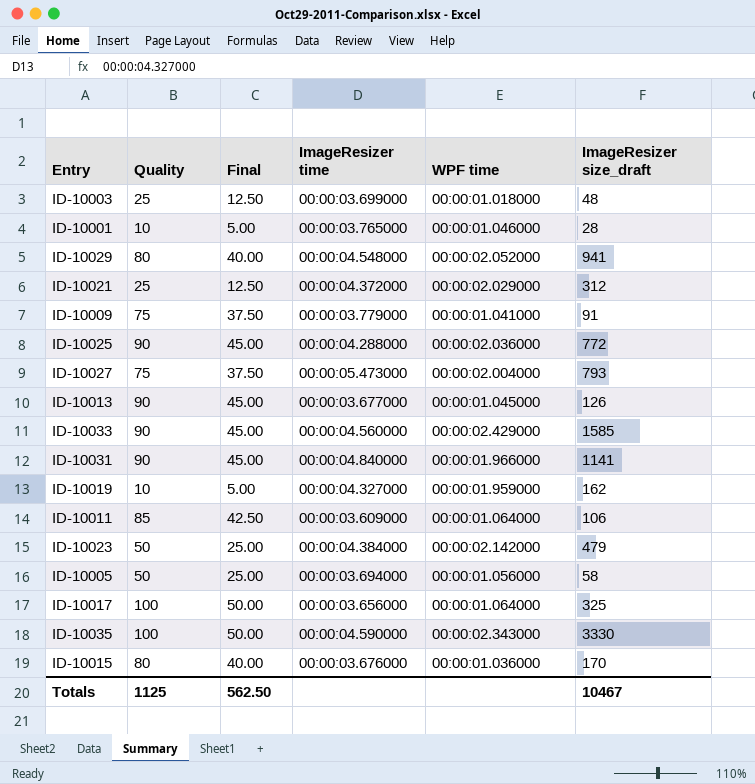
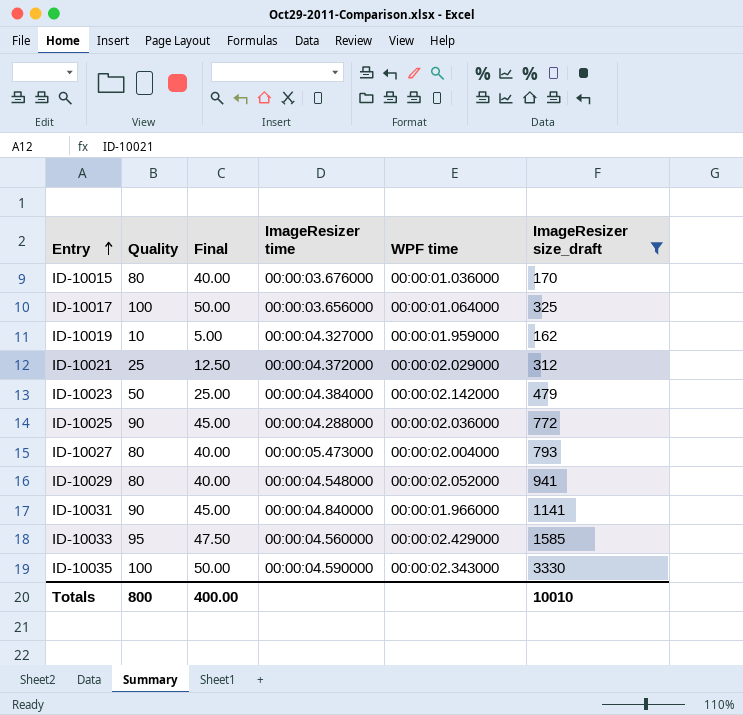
filter: none -> ImageResizer size_draft >= 162
row order: none -> Entry ascending
ID-10027 | Quality: 75 -> 80
ID-10027 | Final: 37.50 -> 40.00
ID-10033 | Quality: 90 -> 95
ID-10033 | Final: 45.00 -> 47.50
Totals | Quality: 1125 -> 800
Totals | Final: 562.50 -> 400.00
Totals | ImageResizer size_draft: 10467 -> 10010

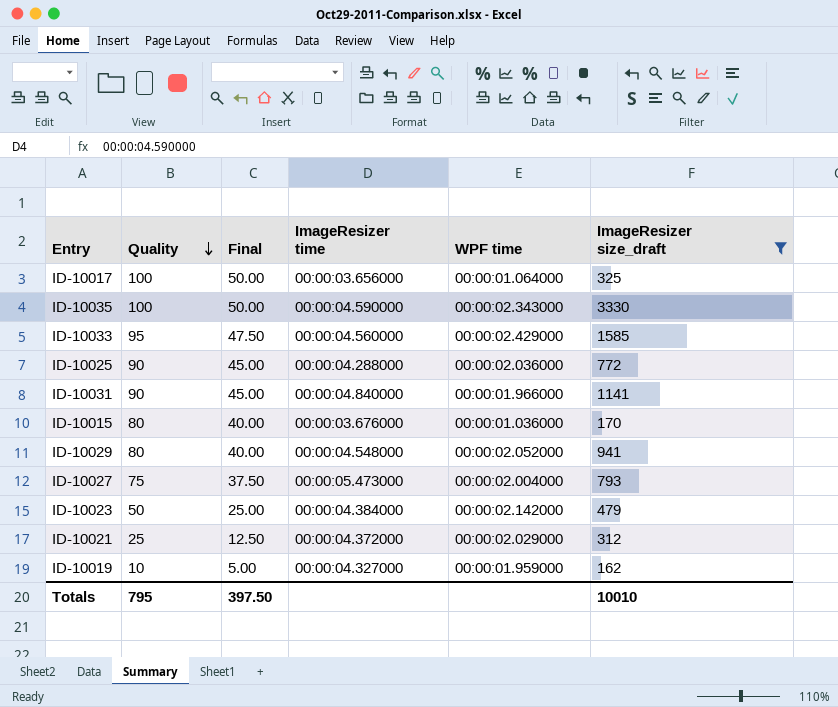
row order: Entry ascending -> Quality descending
ID-10027 | Quality: 80 -> 75
ID-10027 | Final: 40.00 -> 37.50
Totals | Quality: 800 -> 795
Totals | Final: 400.00 -> 397.50

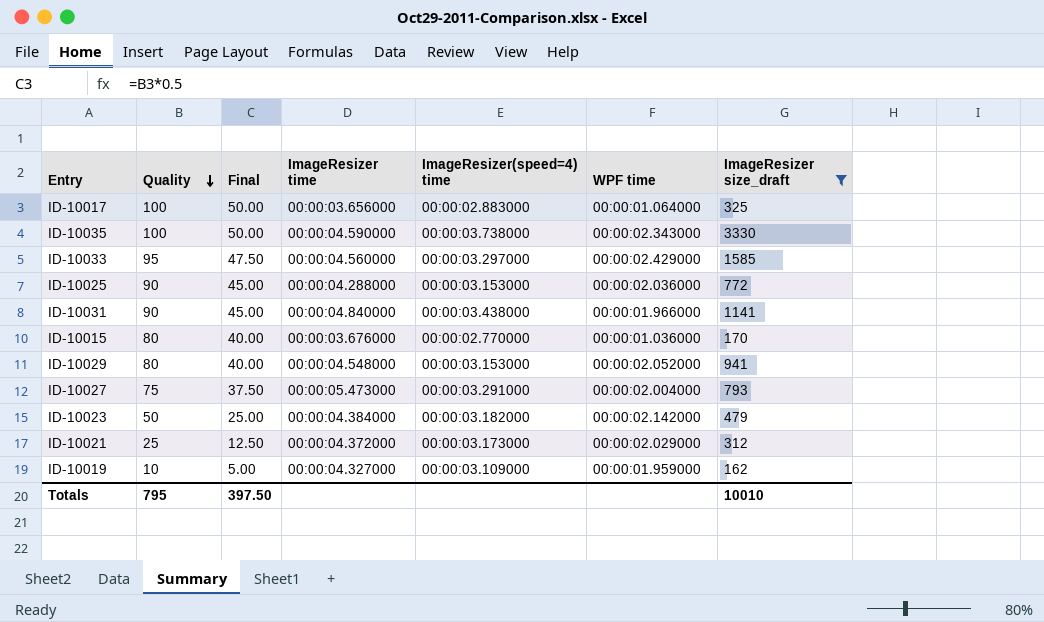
column ImageResizer(speed=4) time | position: none -> 5

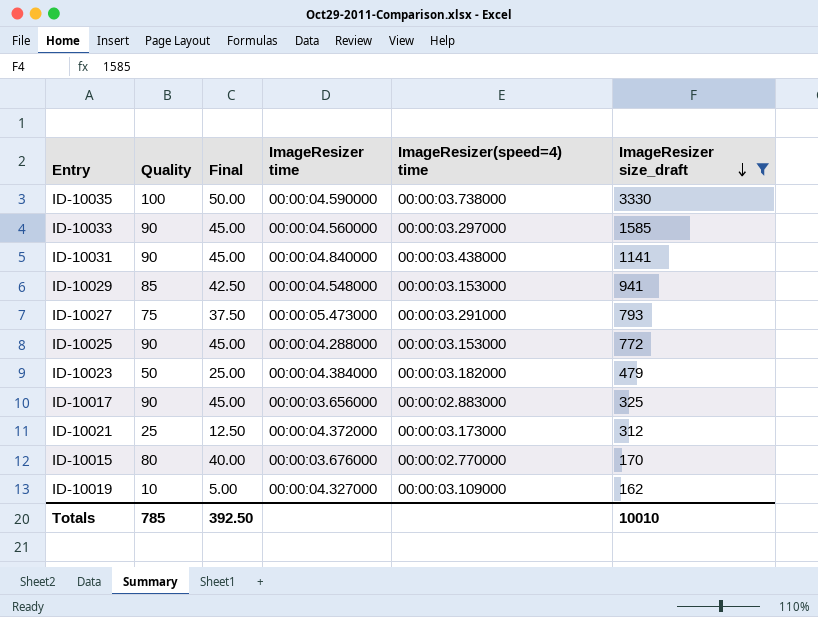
row order: Quality descending -> ImageResizer size_draft descending
column WPF time | position: 6 -> none
ID-10033 | Quality: 95 -> 90
ID-10033 | Final: 47.50 -> 45.00
ID-10029 | Quality: 80 -> 85
ID-10029 | Final: 40.00 -> 42.50
ID-10017 | Quality: 100 -> 90
ID-10017 | Final: 50.00 -> 45.00
Totals | Quality: 795 -> 785
Totals | Final: 397.50 -> 392.50

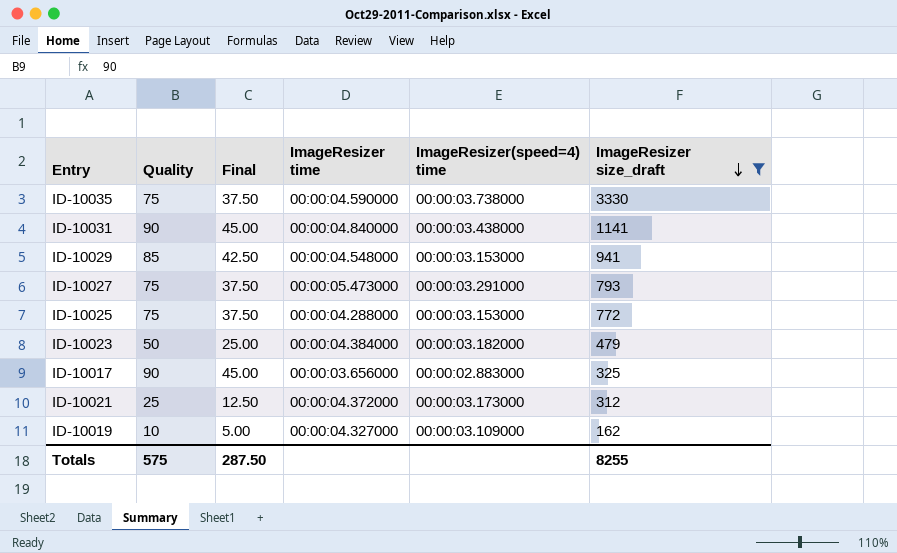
row ID-10033: 90 | 45.00 | 00:00:04.560000 | 00:00:03.297000 | 1585 -> none
row ID-10015: 80 | 40.00 | 00:00:03.676000 | 00:00:02.770000 | 170 -> none
ID-10035 | Quality: 100 -> 75
ID-10035 | Final: 50.00 -> 37.50
ID-10025 | Quality: 90 -> 75
ID-10025 | Final: 45.00 -> 37.50
Totals | Quality: 785 -> 575
Totals | Final: 392.50 -> 287.50
Totals | ImageResizer size_draft: 10010 -> 8255

